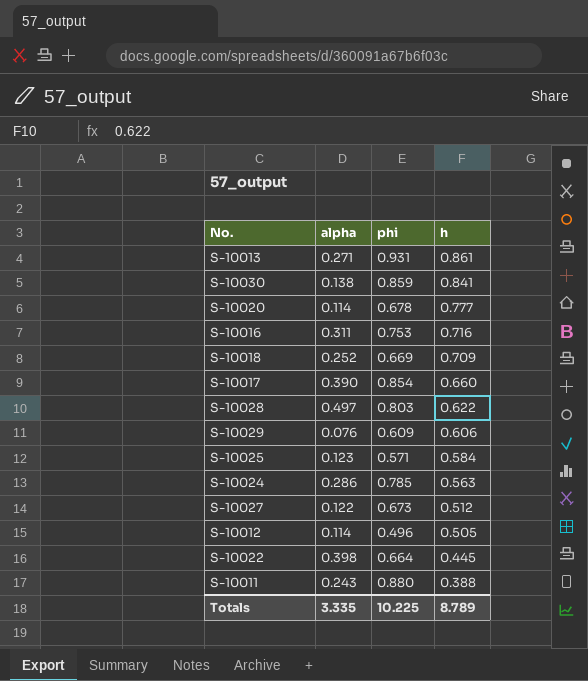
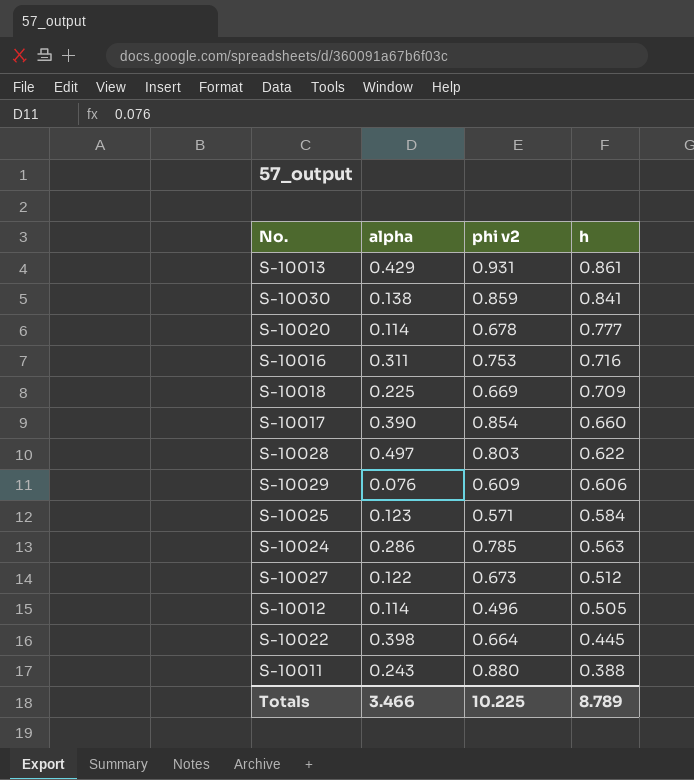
column name: phi -> phi v2
S-10013 | alpha: 0.271 -> 0.429
S-10018 | alpha: 0.252 -> 0.225
Totals | alpha: 3.335 -> 3.466

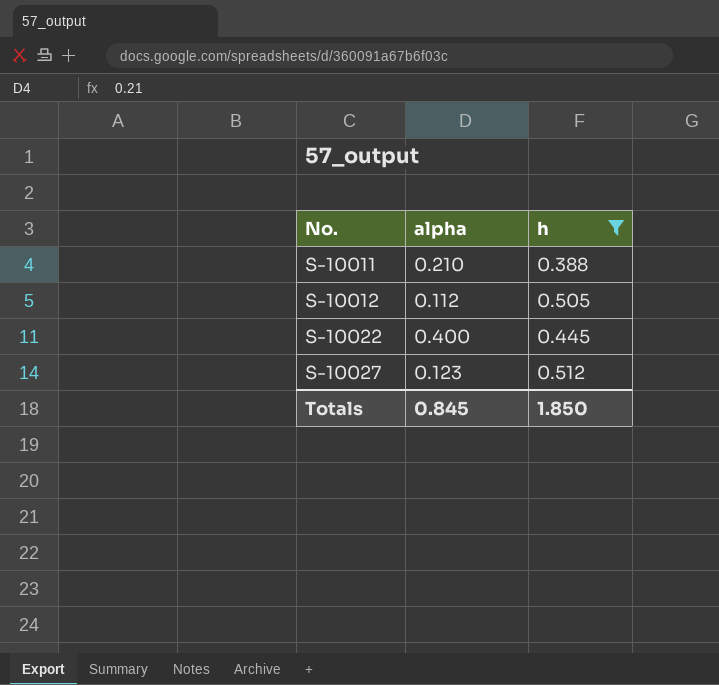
filter: none -> h <= 0.512
row order: h descending -> No. ascending
column phi v2 | position: 3 -> none
S-10011 | alpha: 0.243 -> 0.210
S-10012 | alpha: 0.114 -> 0.112
S-10022 | alpha: 0.398 -> 0.400
S-10027 | alpha: 0.122 -> 0.123
Totals | alpha: 3.466 -> 0.845
Totals | h: 8.789 -> 1.850

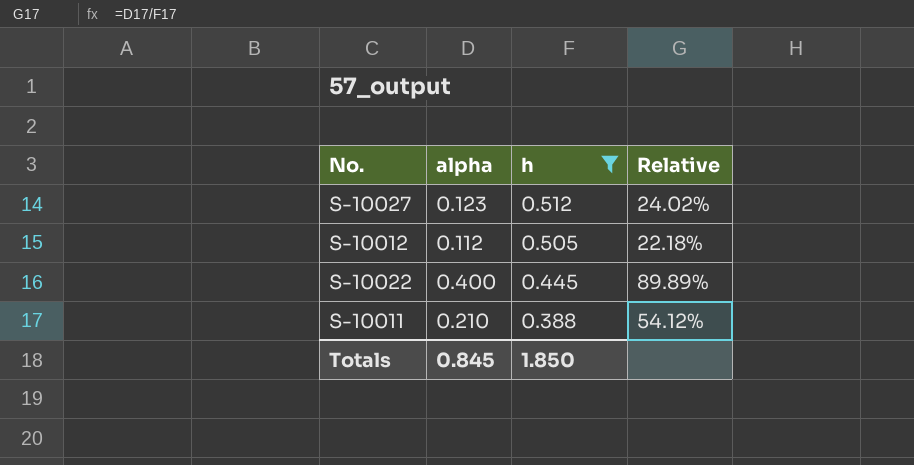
row order: No. ascending -> h descending
column Relative | formula: none -> [alpha] / [h]

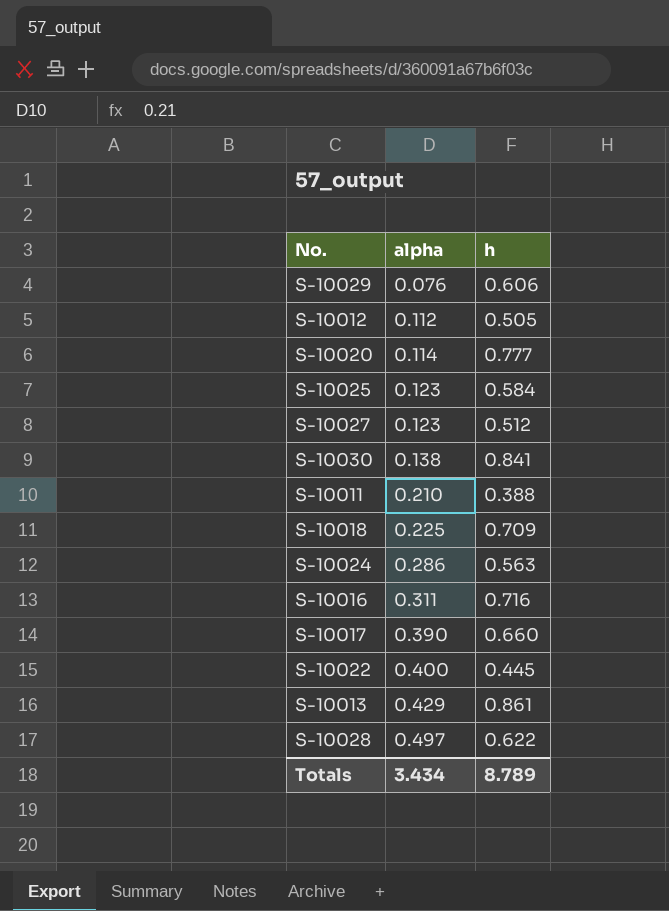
filter: h <= 0.512 -> none
row order: h descending -> alpha ascending
column Relative | formula: [alpha] / [h] -> none
Totals | alpha: 0.845 -> 3.434
Totals | h: 1.850 -> 8.789

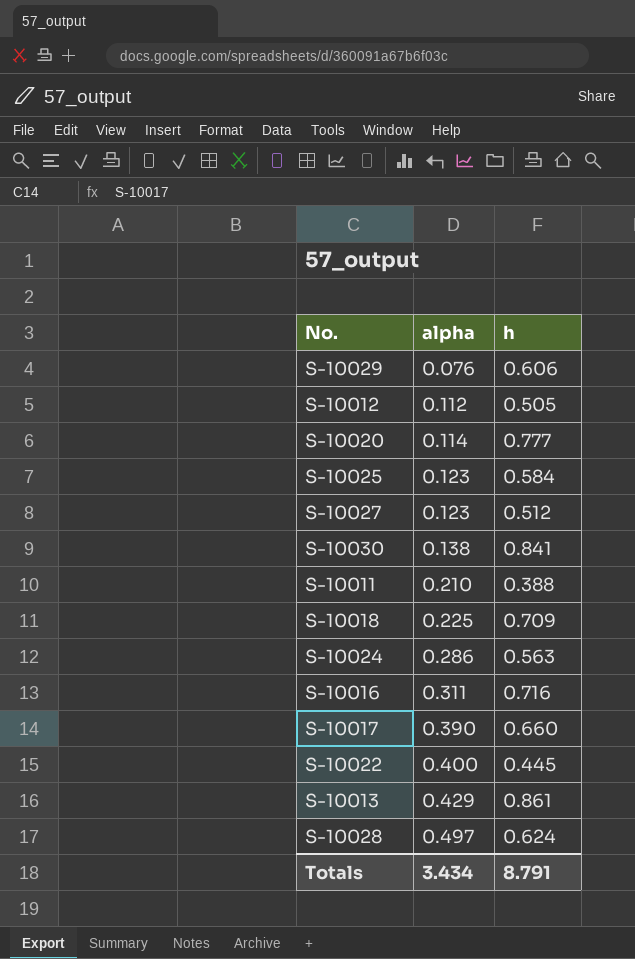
S-10028 | h: 0.622 -> 0.624
Totals | h: 8.789 -> 8.791

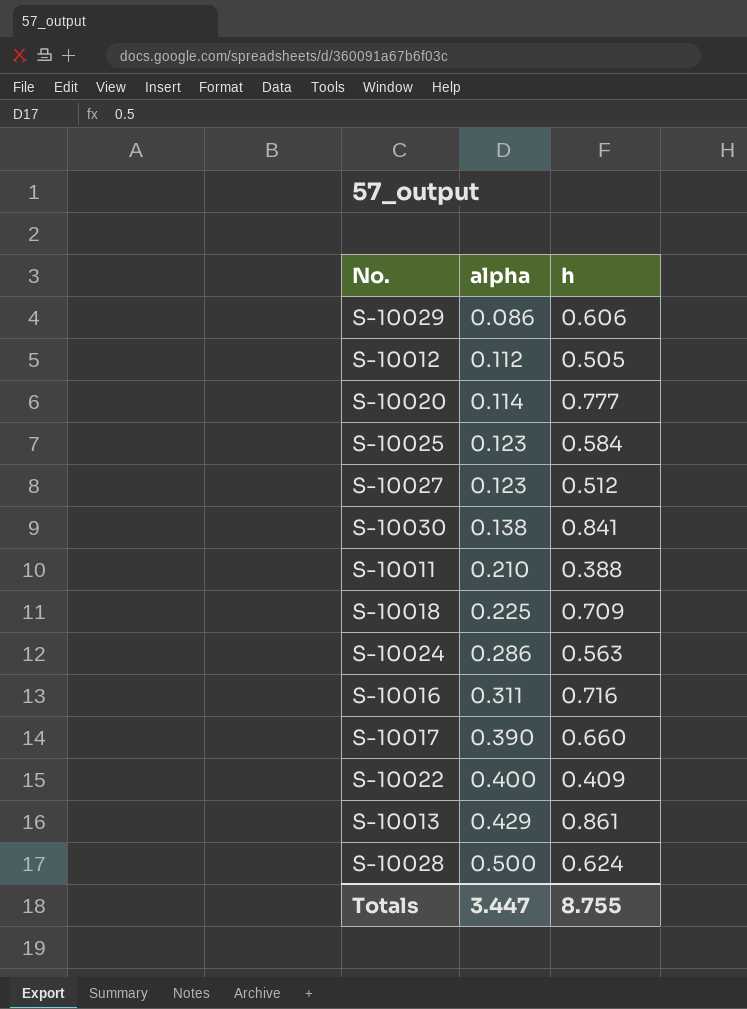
S-10029 | alpha: 0.076 -> 0.086
S-10022 | h: 0.445 -> 0.409
S-10028 | alpha: 0.497 -> 0.500
Totals | alpha: 3.434 -> 3.447
Totals | h: 8.791 -> 8.755

